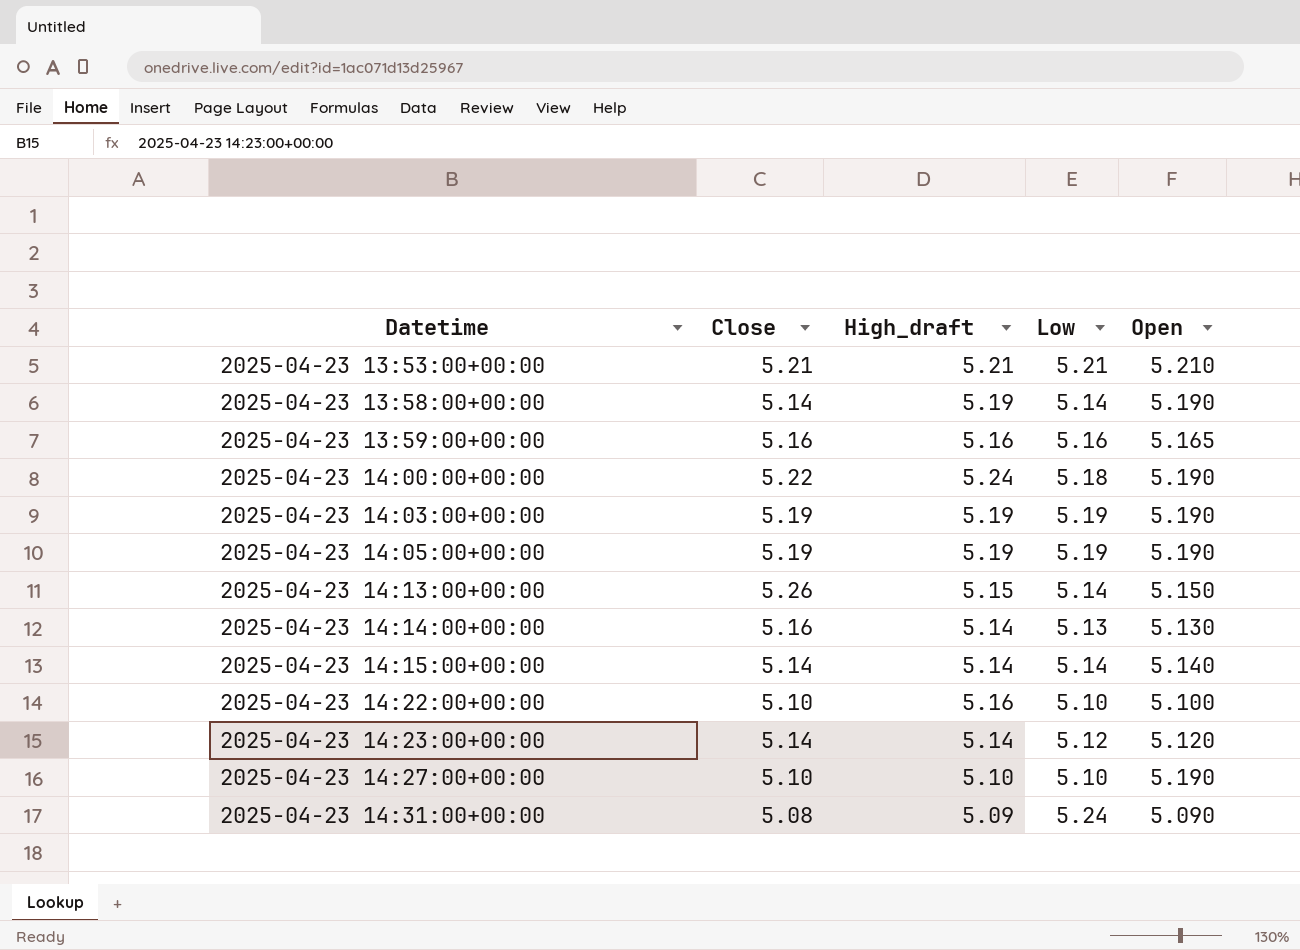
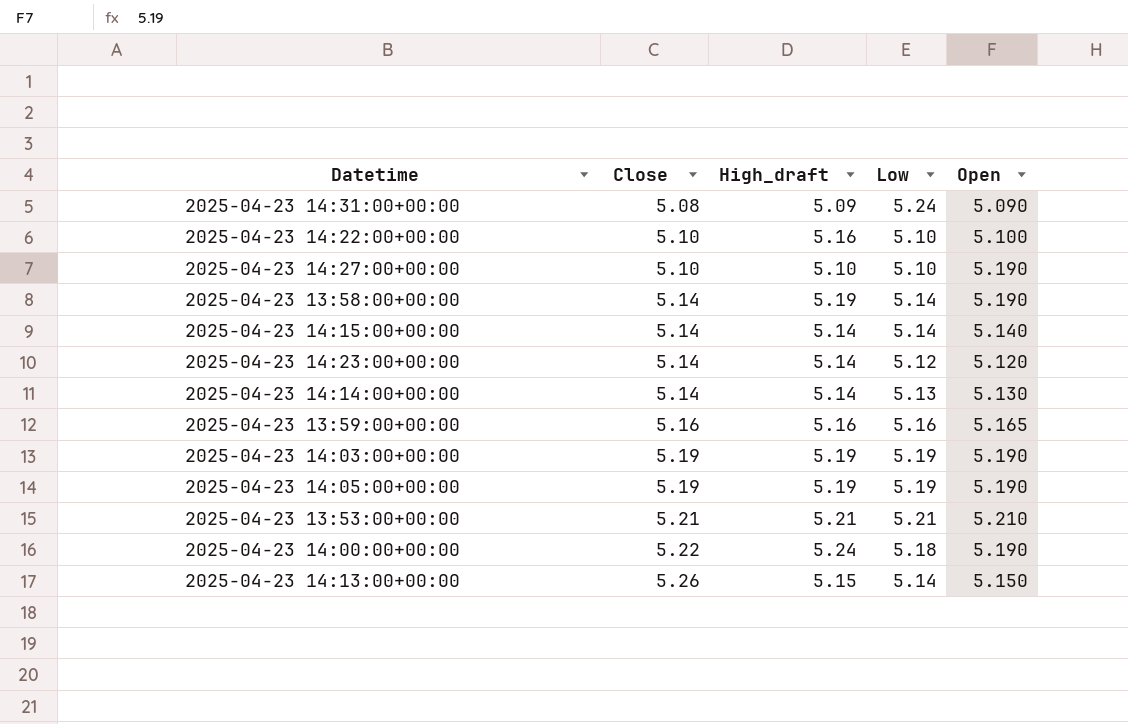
row order: Datetime ascending -> Close ascending
2025-04-23 14:14:00+00:00 | Close: 5.16 -> 5.14

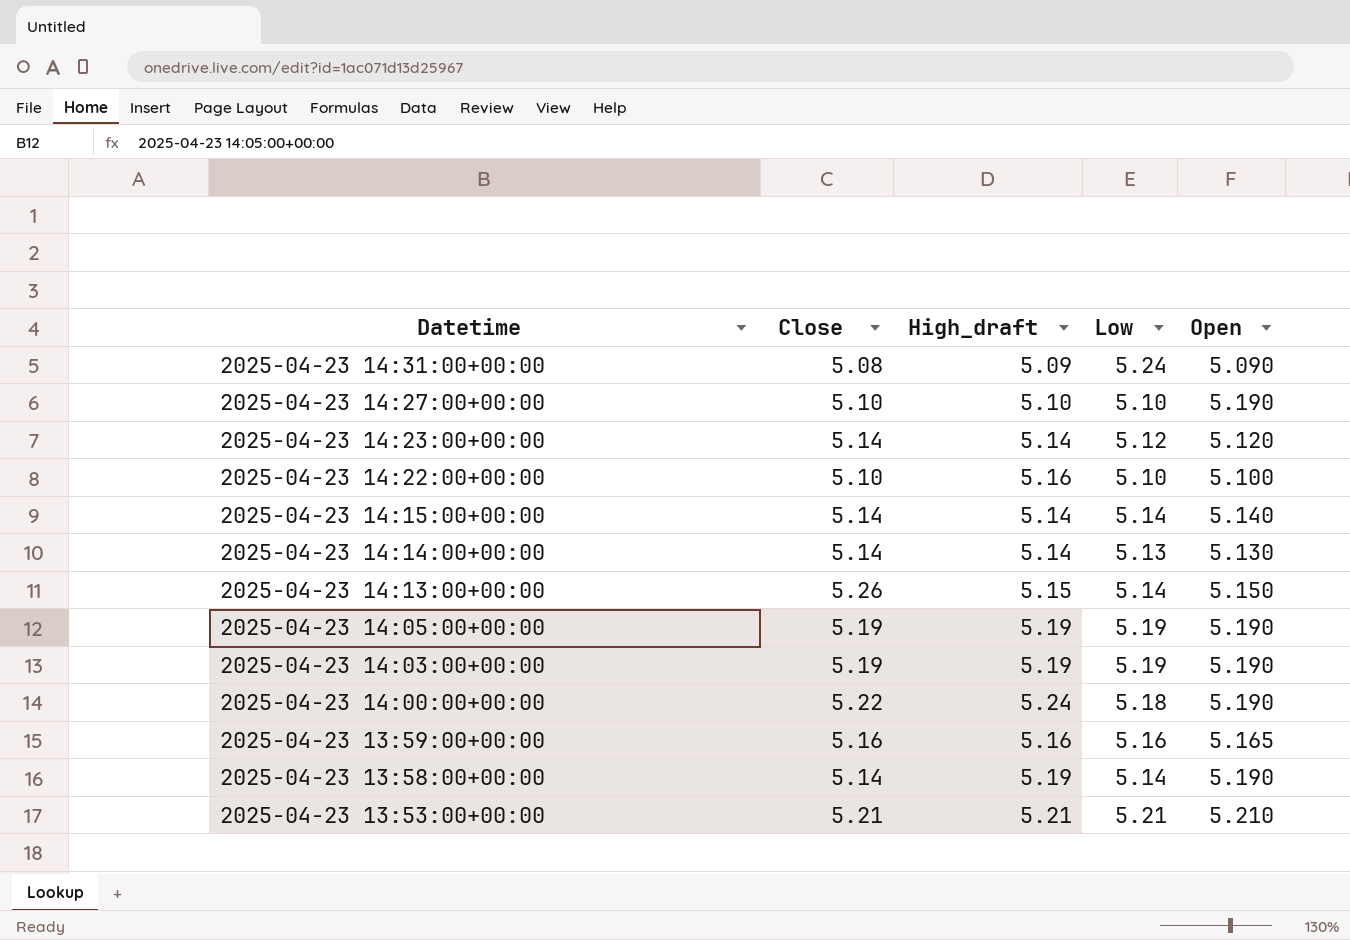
row order: Close ascending -> Datetime descending

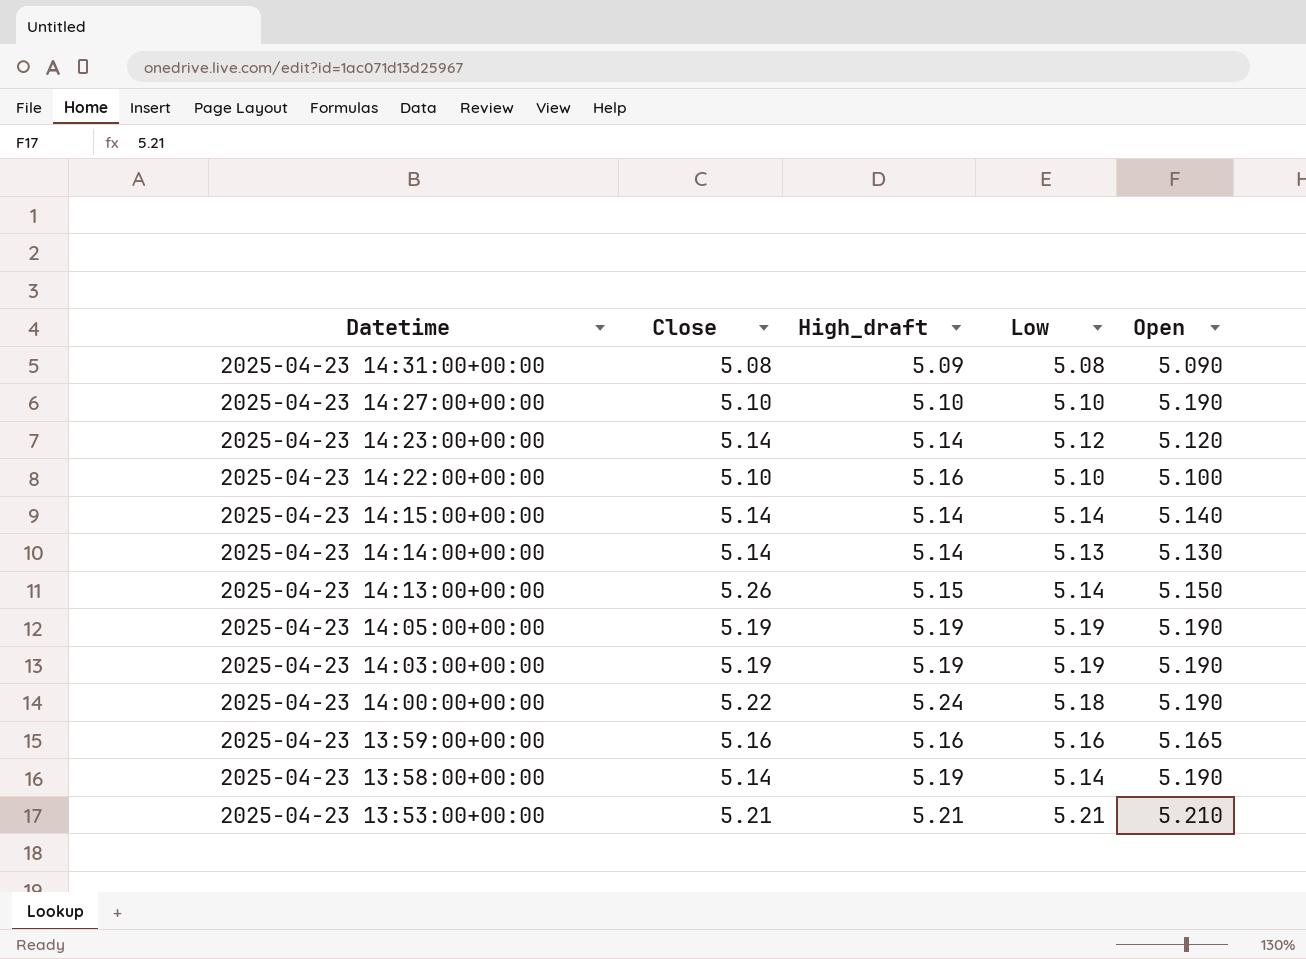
2025-04-23 14:31:00+00:00 | Low: 5.24 -> 5.08

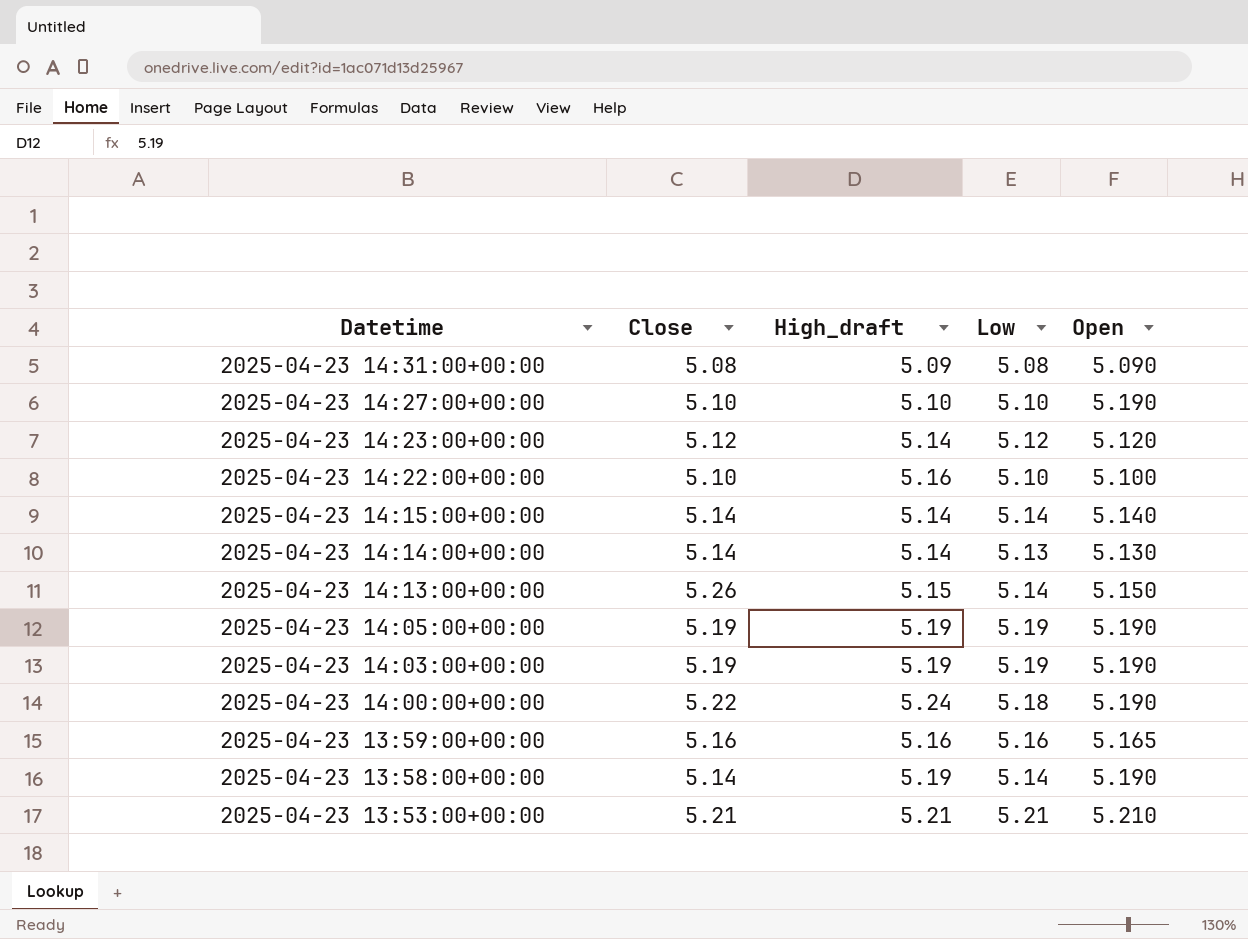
2025-04-23 14:23:00+00:00 | Close: 5.14 -> 5.12

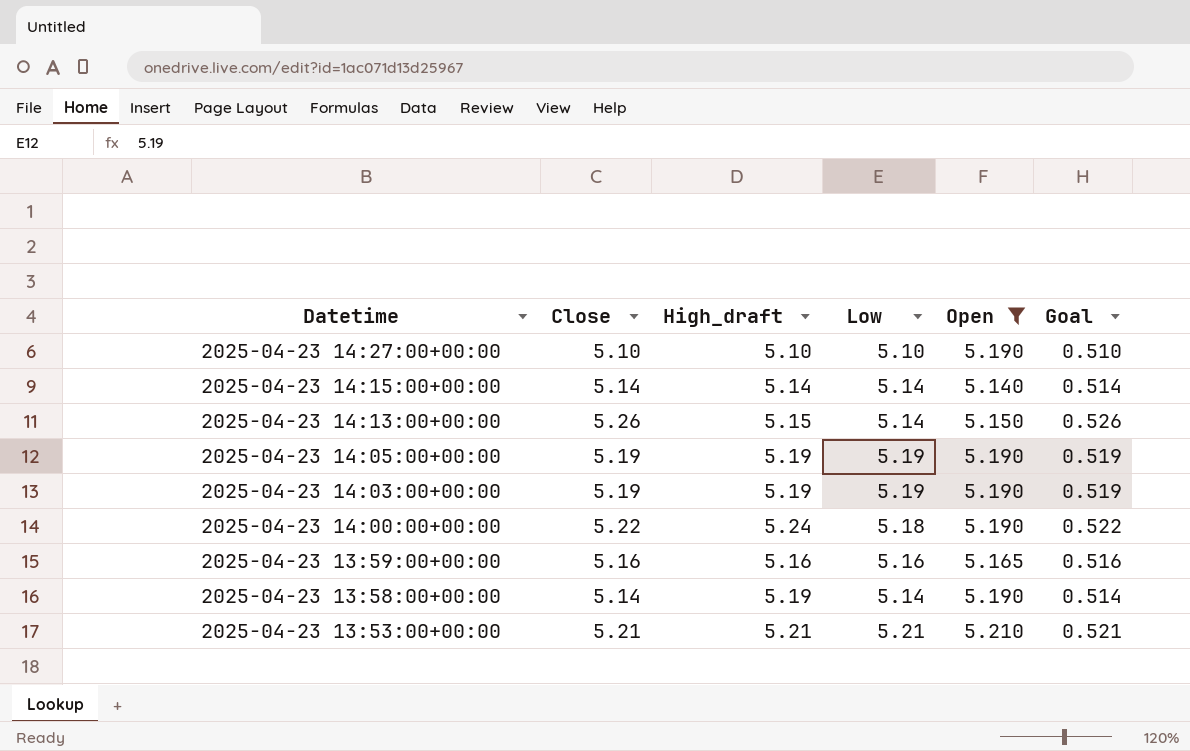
filter: none -> Open >= 5.140
column Goal | formula: none -> [Close] * 0.1

